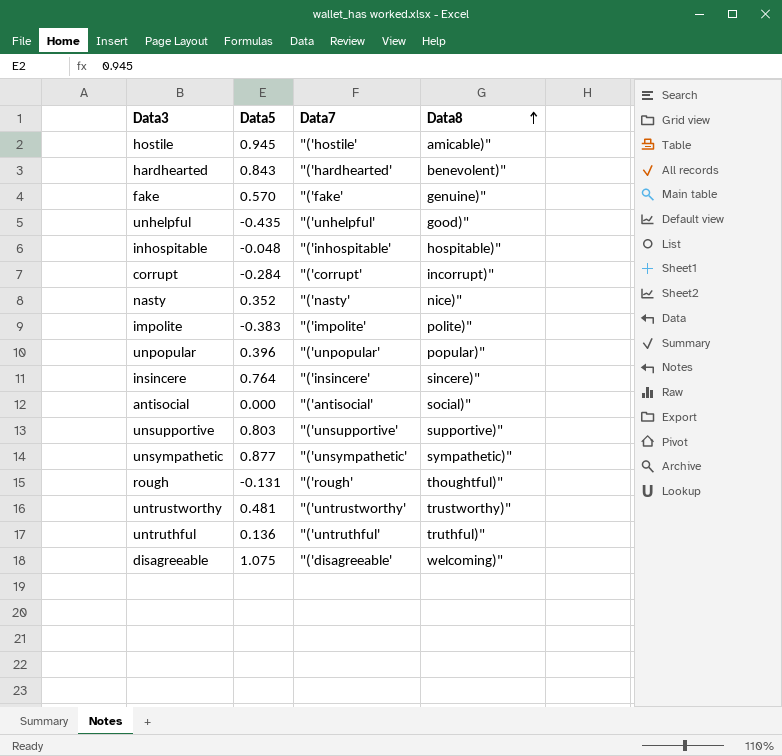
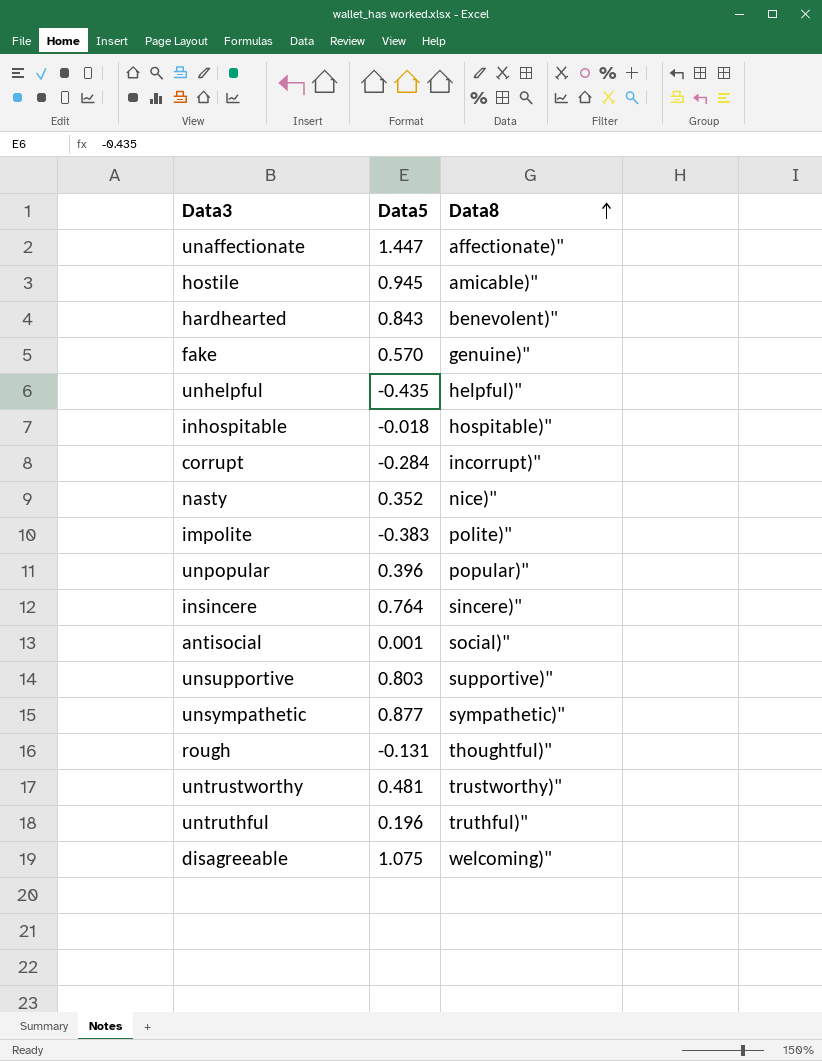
column Data7 | position: 3 -> none
row unaffectionate: none -> 1.447 | affectionate)"
unhelpful | Data8: good)" -> helpful)"
inhospitable | Data5: -0.048 -> -0.018
antisocial | Data5: 0.000 -> 0.001
untruthful | Data5: 0.136 -> 0.196

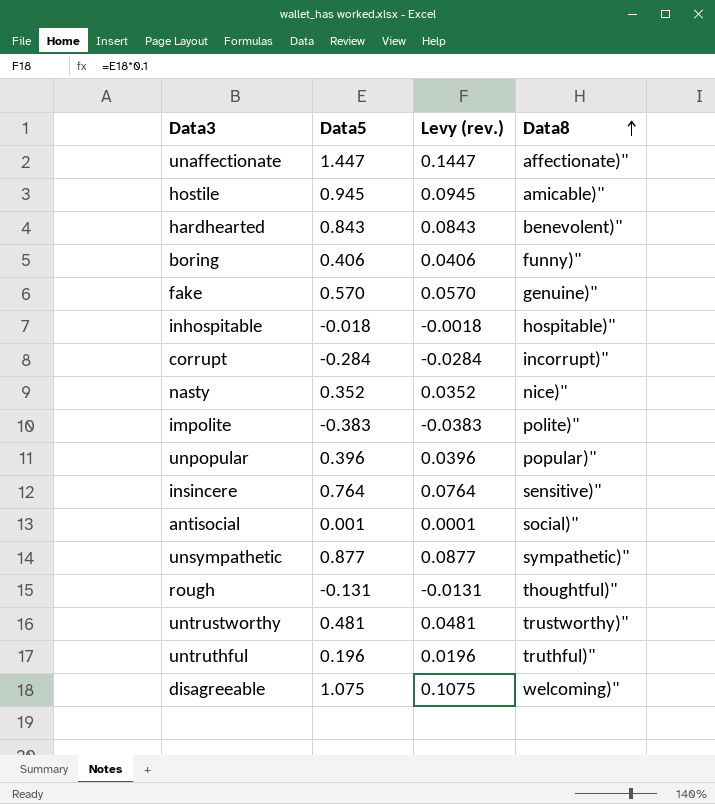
column Levy (rev.) | formula: none -> [Data5] * 0.1
row unhelpful: -0.435 | helpful)" -> none
row unsupportive: 0.803 | supportive)" -> none
row boring: none -> 0.406 | 0.0406 | funny)"
insincere | Data8: sincere)" -> sensitive)"

